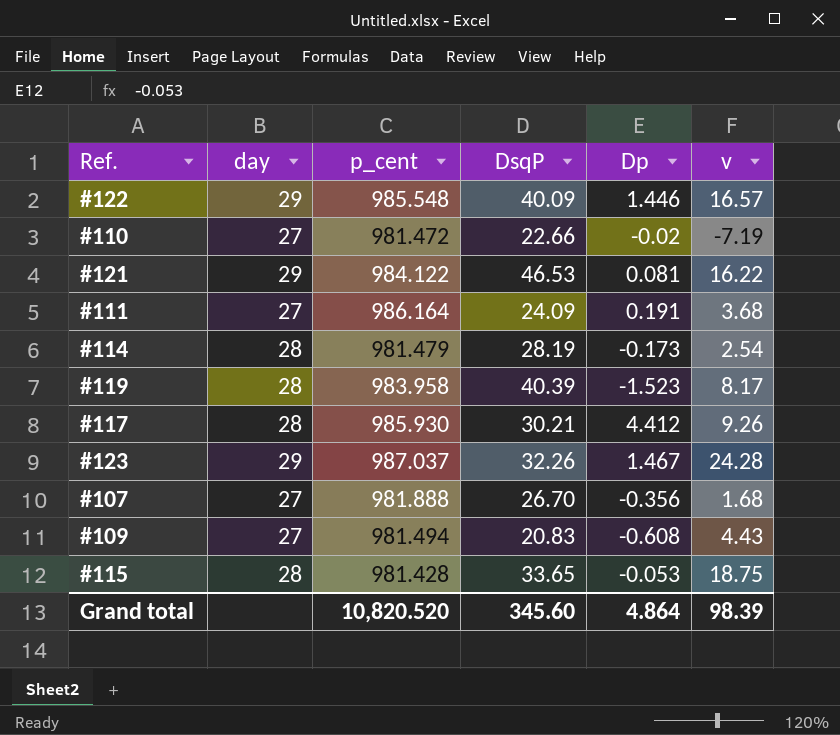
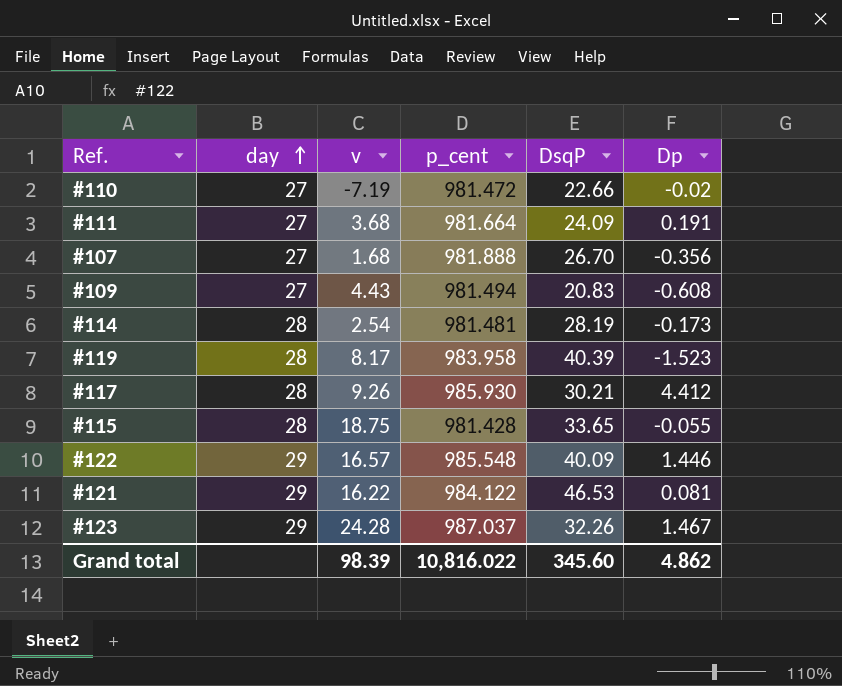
row order: none -> day ascending
column v | position: 6 -> 3
#111 | p_cent: 986.164 -> 981.664
#114 | p_cent: 981.479 -> 981.481
#115 | Dp: -0.053 -> -0.055
Grand total | p_cent: 10,820.520 -> 10,816.022
Grand total | Dp: 4.864 -> 4.862

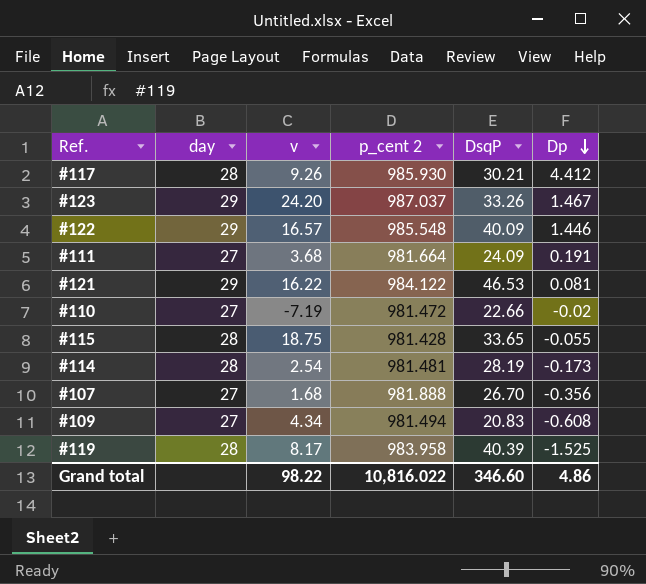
row order: day ascending -> Dp descending
column name: p_cent -> p_cent 2
#123 | v: 24.28 -> 24.20
#123 | DsqP: 32.26 -> 33.26
#109 | v: 4.43 -> 4.34
#119 | Dp: -1.523 -> -1.525
Grand total | v: 98.39 -> 98.22
Grand total | DsqP: 345.60 -> 346.60
Grand total | Dp: 4.862 -> 4.86

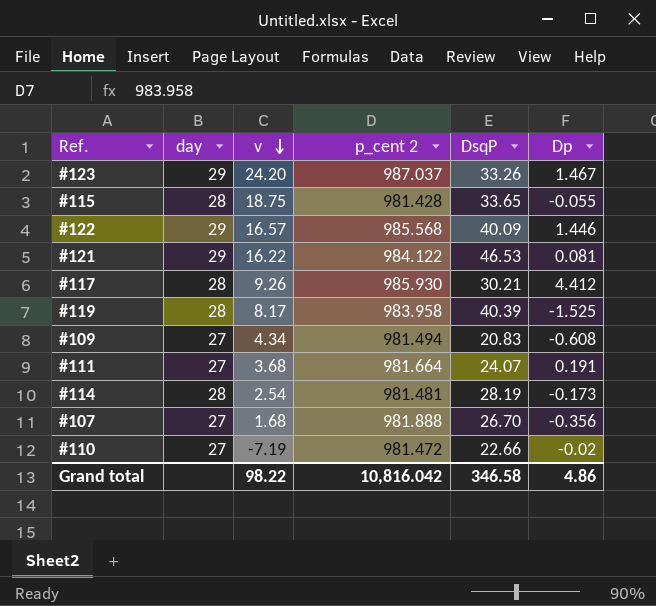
row order: Dp descending -> v descending
#122 | p_cent 2: 985.548 -> 985.568
#111 | DsqP: 24.09 -> 24.07
Grand total | p_cent 2: 10,816.022 -> 10,816.042
Grand total | DsqP: 346.60 -> 346.58

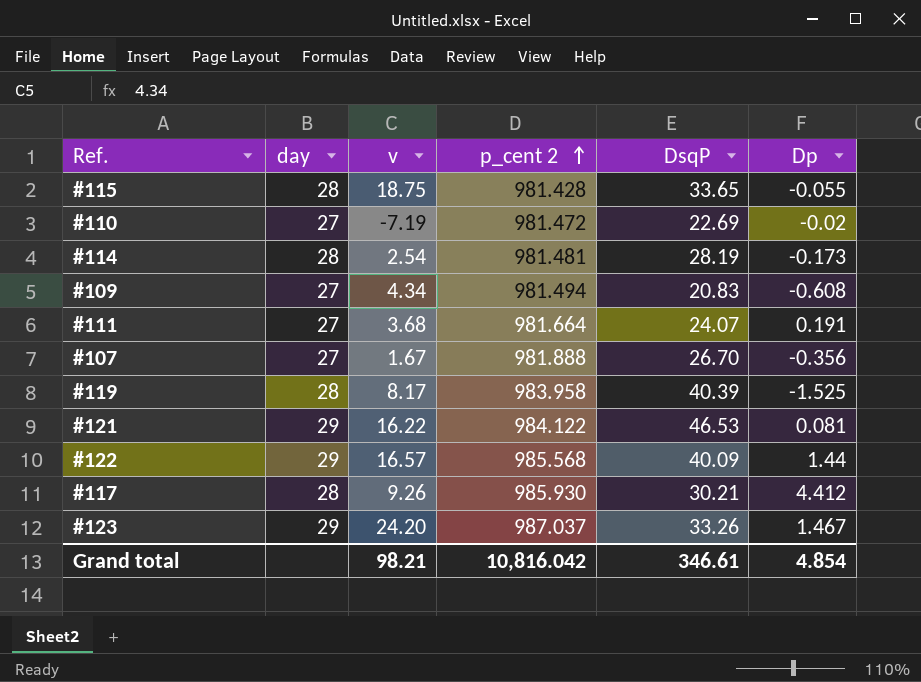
row order: v descending -> p_cent 2 ascending
#110 | DsqP: 22.66 -> 22.69
#107 | v: 1.68 -> 1.67
#122 | Dp: 1.446 -> 1.44
Grand total | v: 98.22 -> 98.21
Grand total | DsqP: 346.58 -> 346.61
Grand total | Dp: 4.86 -> 4.854

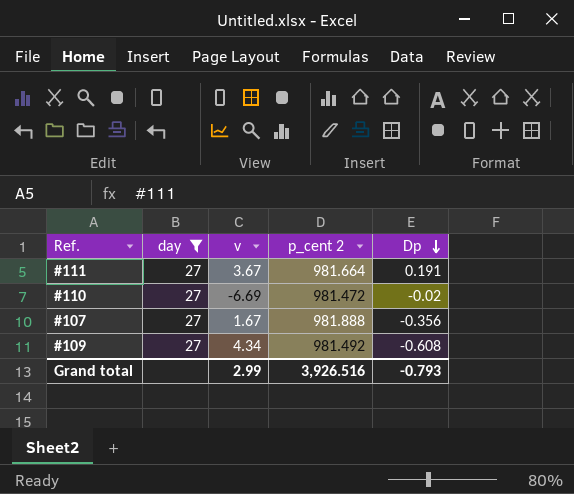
filter: none -> day = 27
row order: p_cent 2 ascending -> Dp descending
column DsqP | position: 5 -> none
#111 | v: 3.68 -> 3.67
#110 | v: -7.19 -> -6.69
#109 | p_cent 2: 981.494 -> 981.492
Grand total | v: 98.21 -> 2.99
Grand total | p_cent 2: 10,816.042 -> 3,926.516
Grand total | Dp: 4.854 -> -0.793

